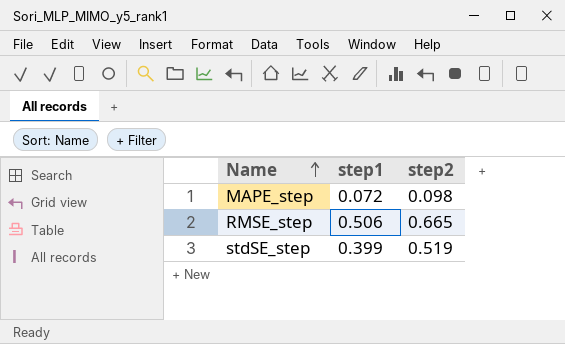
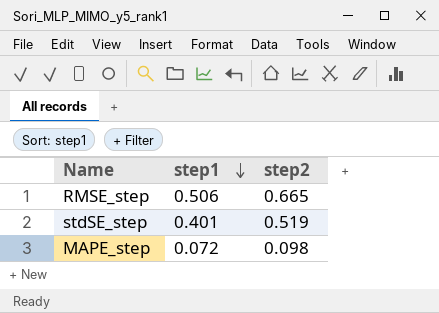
row order: Name ascending -> step1 descending
stdSE_step | step1: 0.399 -> 0.401

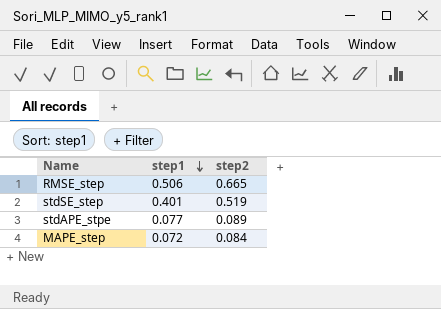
row stdAPE_stpe: none -> 0.077 | 0.089
MAPE_step | step2: 0.098 -> 0.084

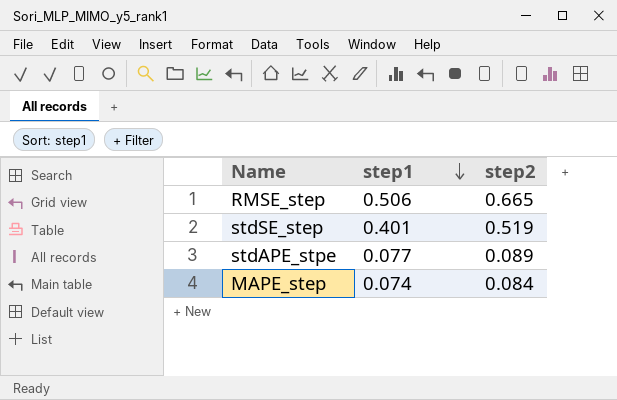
MAPE_step | step1: 0.072 -> 0.074

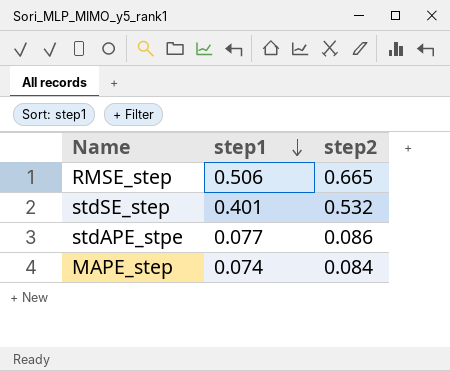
stdSE_step | step2: 0.519 -> 0.532
stdAPE_stpe | step2: 0.089 -> 0.086

